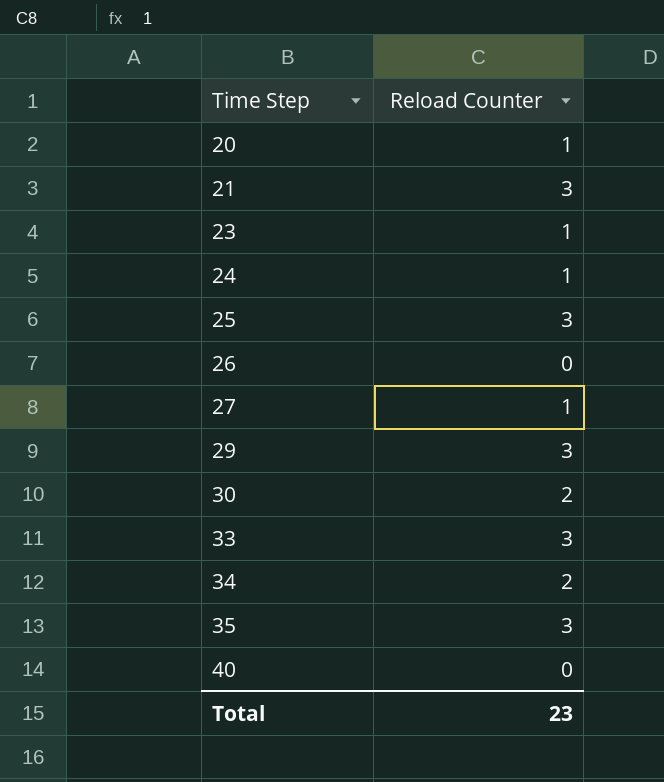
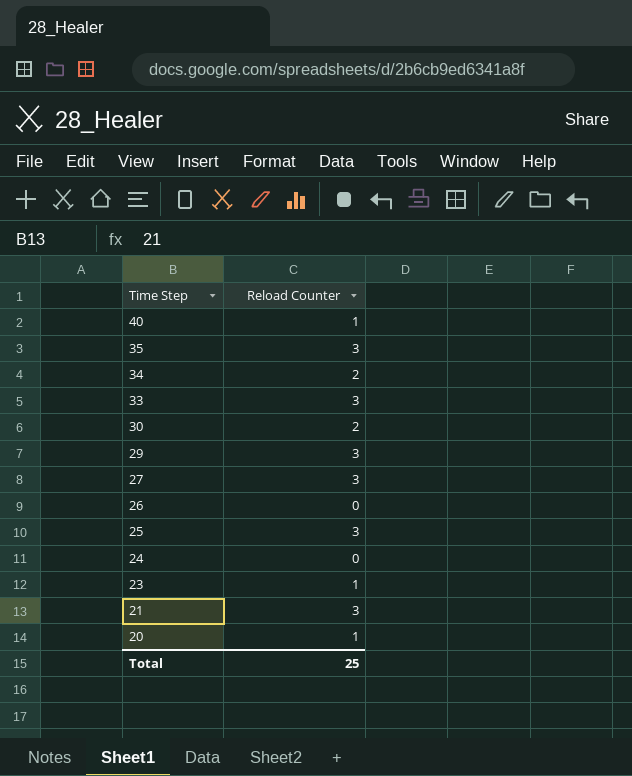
row order: Time Step ascending -> Time Step descending
40 | Reload Counter: 0 -> 1
27 | Reload Counter: 1 -> 3
24 | Reload Counter: 1 -> 0
Total | Reload Counter: 23 -> 25

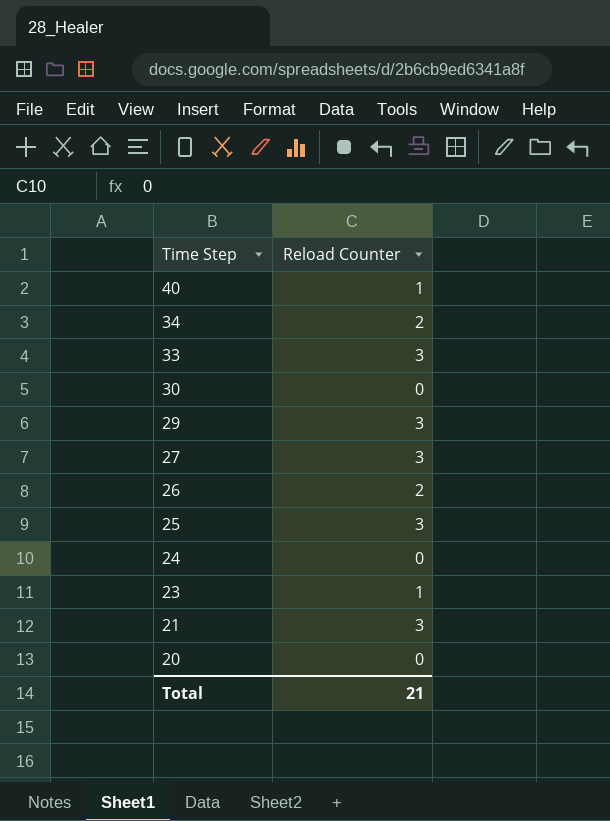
row 35: 3 -> none
30 | Reload Counter: 2 -> 0
26 | Reload Counter: 0 -> 2
20 | Reload Counter: 1 -> 0
Total | Reload Counter: 25 -> 21

